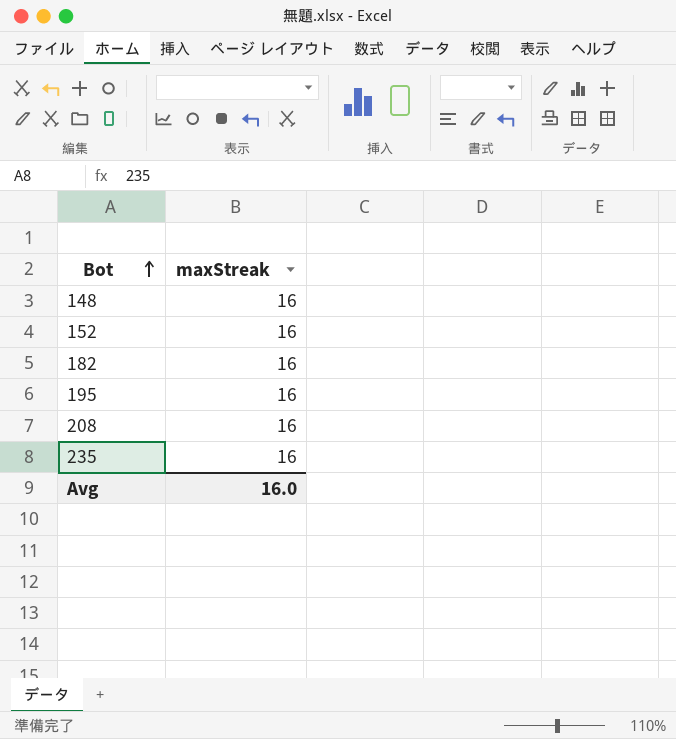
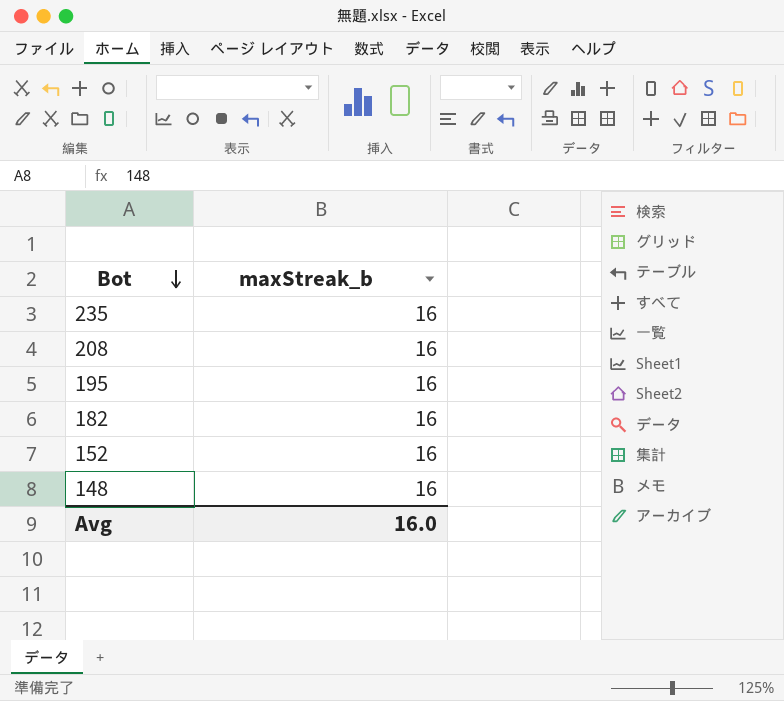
row order: Bot ascending -> Bot descending
column name: maxStreak -> maxStreak_b

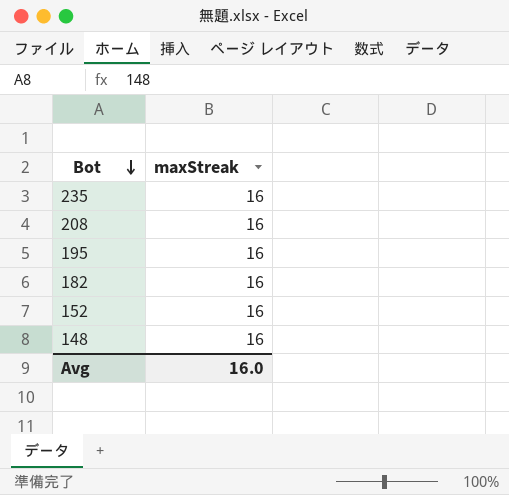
column name: maxStreak_b -> maxStreak

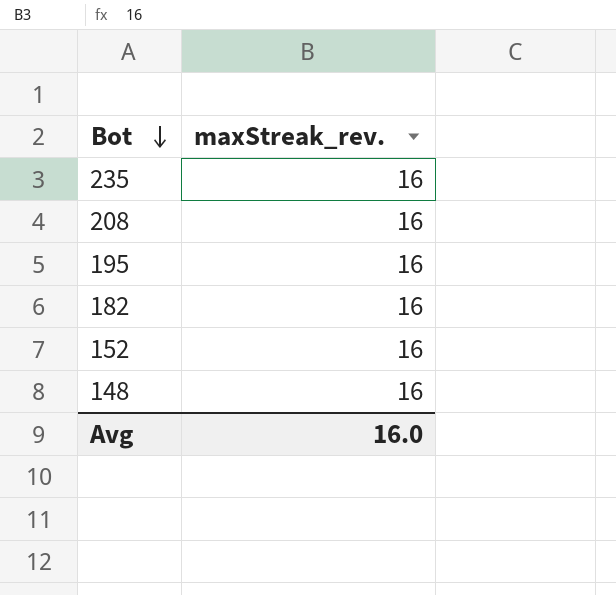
column name: maxStreak -> maxStreak_rev.

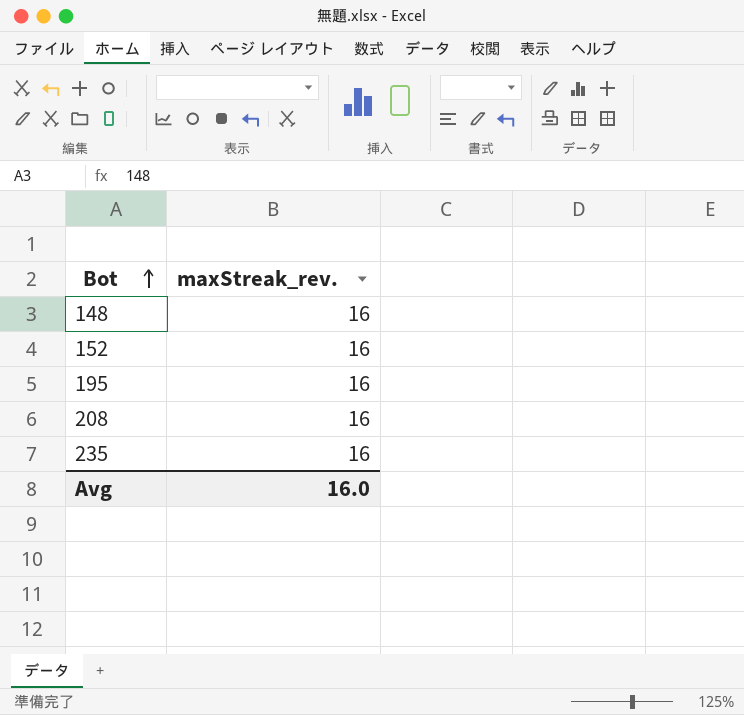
row order: Bot descending -> Bot ascending
row 182: 16 -> none

